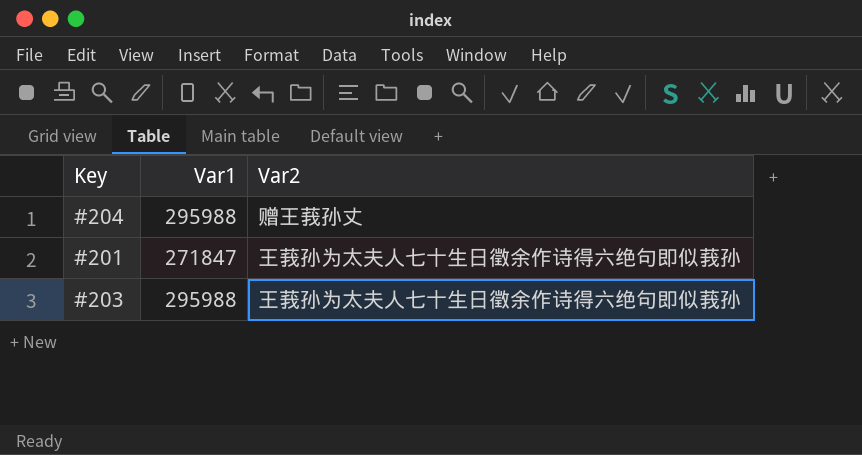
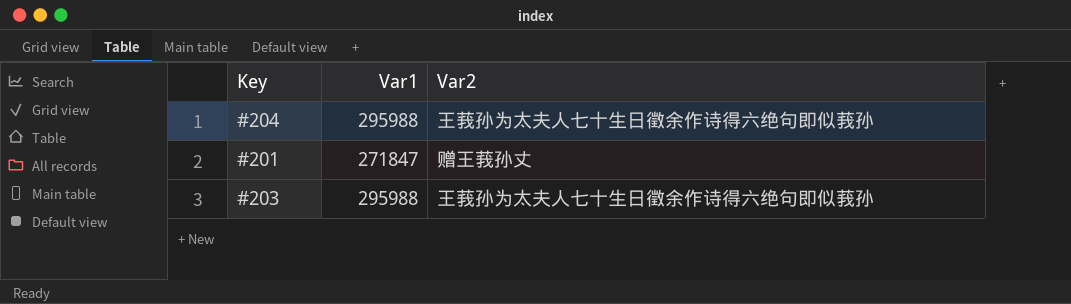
#204 | Var2: 赠王莪孙丈 -> 王莪孙为太夫人七十生日徵余作诗得六绝句即似莪孙
#201 | Var2: 王莪孙为太夫人七十生日徵余作诗得六绝句即似莪孙 -> 赠王莪孙丈

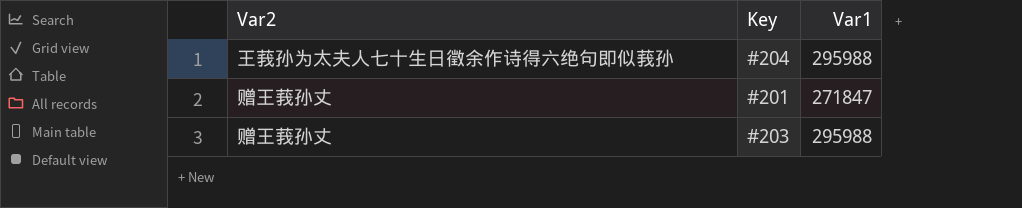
column Var2 | position: 3 -> 1
#203 | Var2: 王莪孙为太夫人七十生日徵余作诗得六绝句即似莪孙 -> 赠王莪孙丈

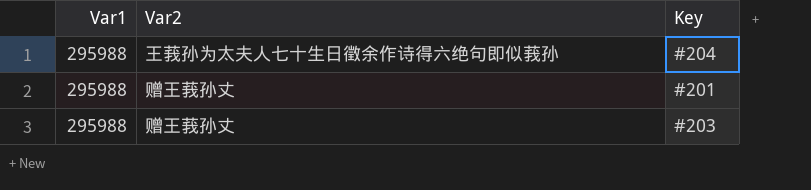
column Var1 | position: 3 -> 1
#201 | Var1: 271847 -> 295988

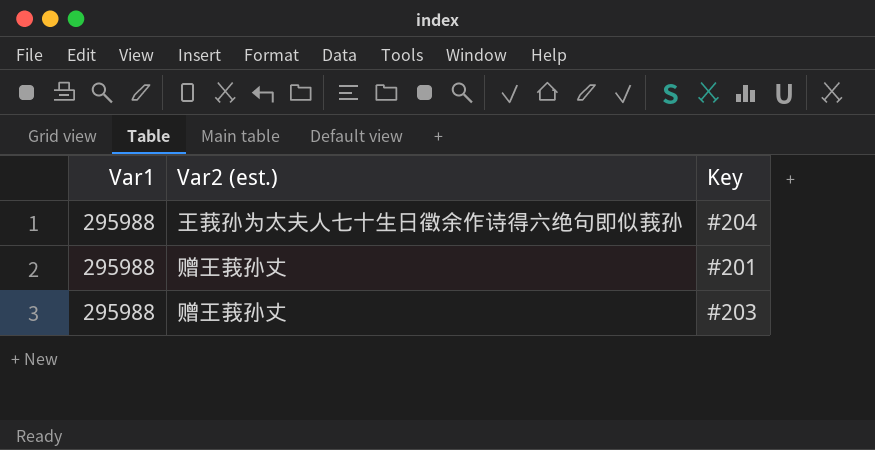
column name: Var2 -> Var2 (est.)

